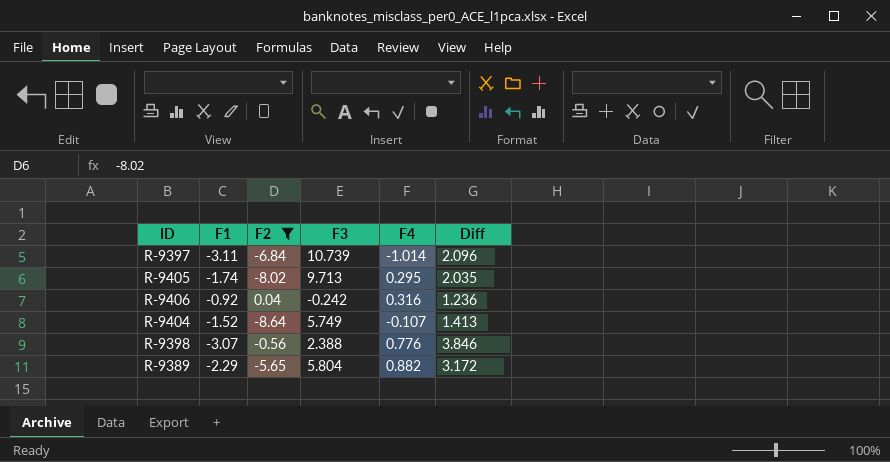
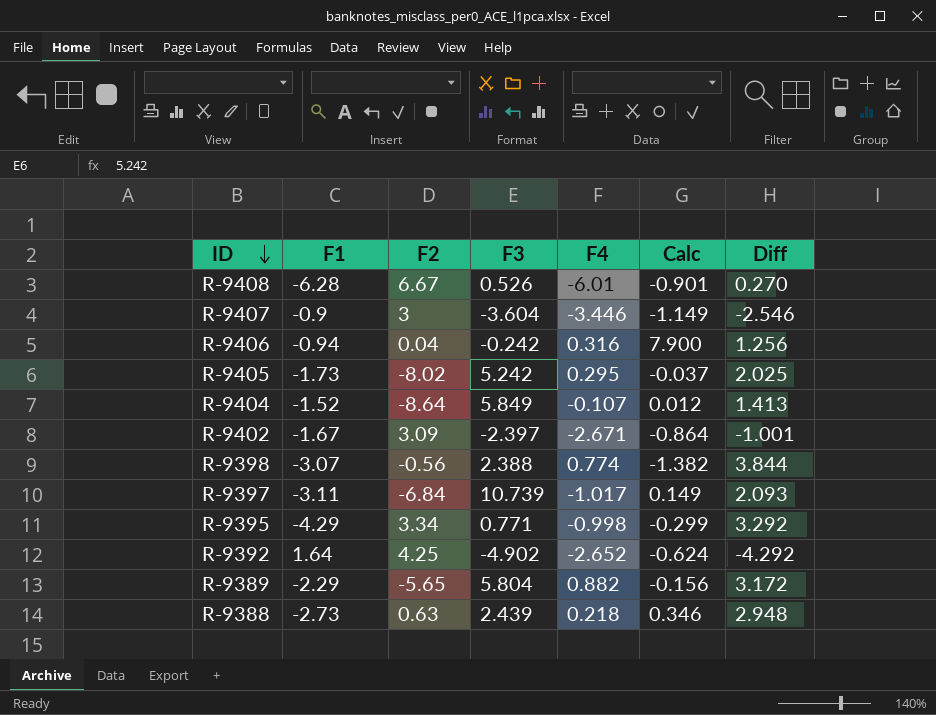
filter: F2 <= 0.04 -> none
row order: none -> ID descending
column Calc | formula: none -> [F4] / [F2]
R-9406 | F1: -0.92 -> -0.94
R-9406 | Diff: 1.236 -> 1.256
R-9405 | F1: -1.74 -> -1.73
R-9405 | F3: 9.713 -> 5.242
R-9405 | Diff: 2.035 -> 2.025
R-9404 | F3: 5.749 -> 5.849
R-9398 | F4: 0.776 -> 0.774
R-9398 | Diff: 3.846 -> 3.844
R-9397 | F4: -1.014 -> -1.017
R-9397 | Diff: 2.096 -> 2.093

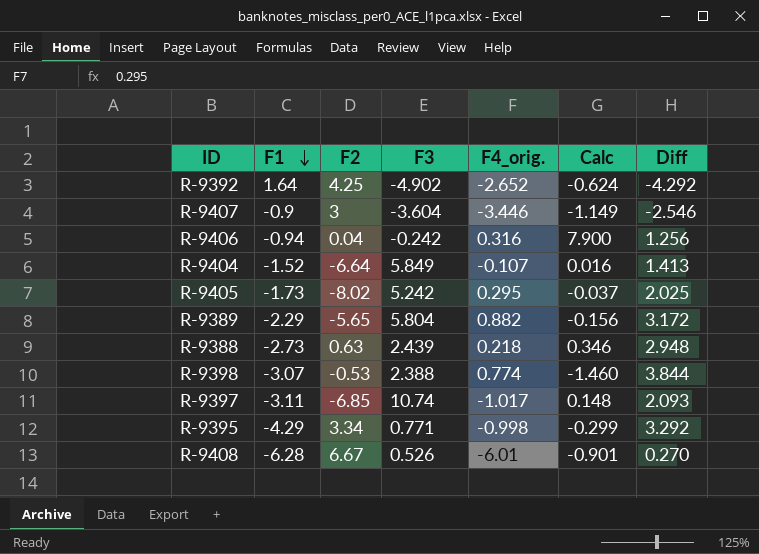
row order: ID descending -> F1 descending
column name: F4 -> F4_orig.
row R-9402: -1.67 | 3.09 | -2.397 | -2.671 | -0.864 | -1.001 -> none
R-9404 | F2: -8.64 -> -6.64
R-9404 | Calc: 0.012 -> 0.016
R-9398 | F2: -0.56 -> -0.53
R-9398 | Calc: -1.382 -> -1.460
R-9397 | F2: -6.84 -> -6.85
R-9397 | F3: 10.739 -> 10.74
R-9397 | Calc: 0.149 -> 0.148

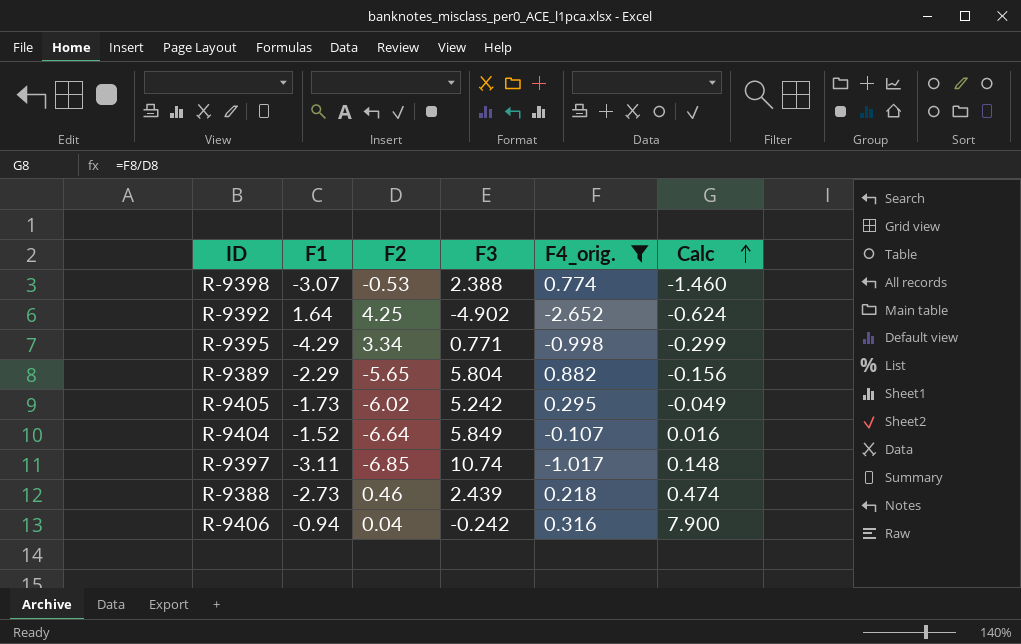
filter: none -> F4_orig. >= -2.652
row order: F1 descending -> Calc ascending
column Diff | formula: [F4_orig.] - [F1] -> none
R-9405 | F2: -8.02 -> -6.02
R-9405 | Calc: -0.037 -> -0.049
R-9388 | F2: 0.63 -> 0.46
R-9388 | Calc: 0.346 -> 0.474

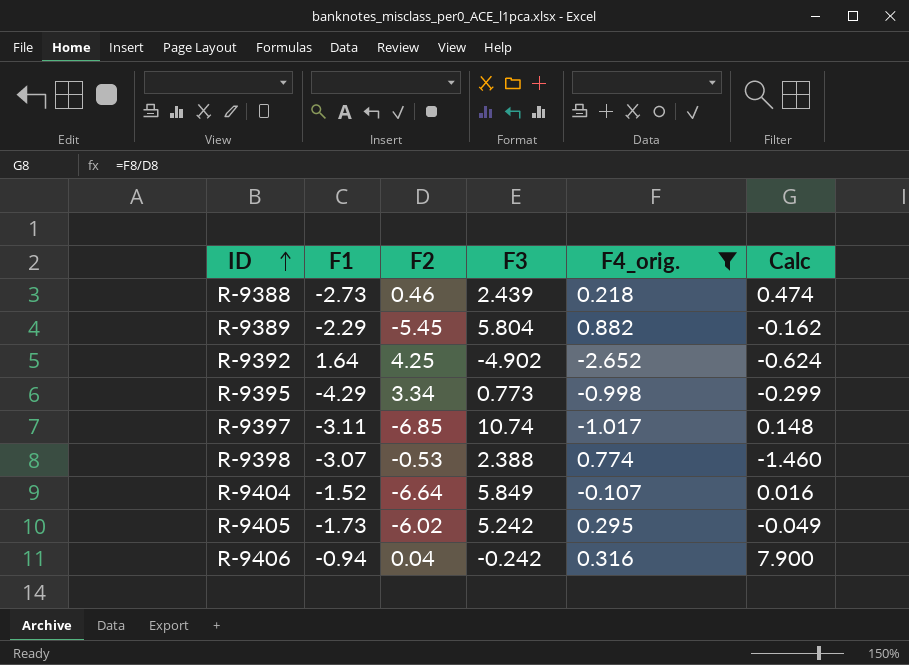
row order: Calc ascending -> ID ascending
R-9389 | F2: -5.65 -> -5.45
R-9389 | Calc: -0.156 -> -0.162
R-9395 | F3: 0.771 -> 0.773

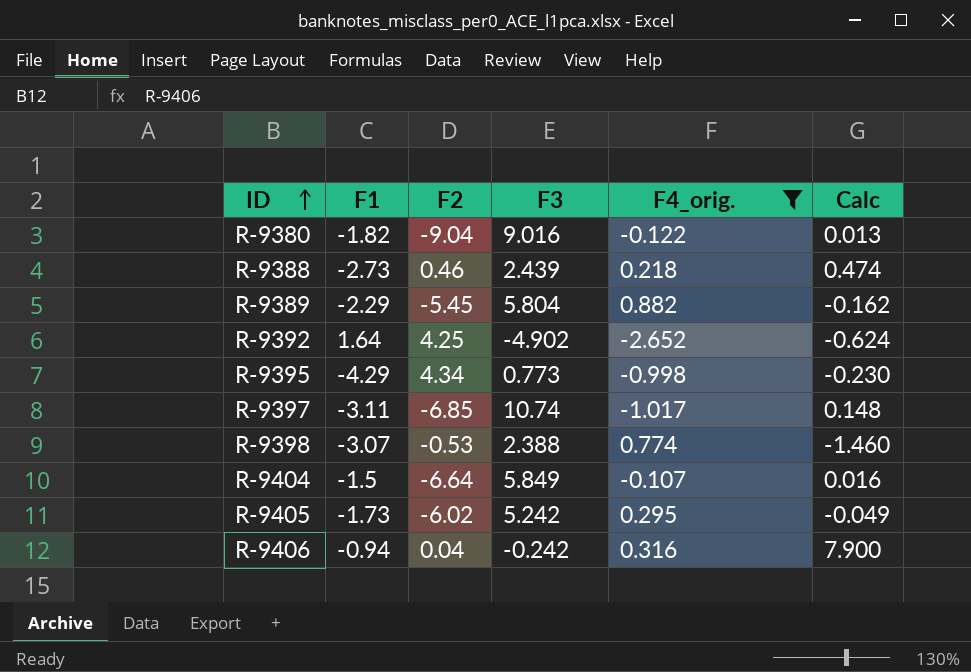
row R-9380: none -> -1.82 | -9.04 | 9.016 | -0.122 | 0.013
R-9395 | F2: 3.34 -> 4.34
R-9395 | Calc: -0.299 -> -0.230
R-9404 | F1: -1.52 -> -1.5

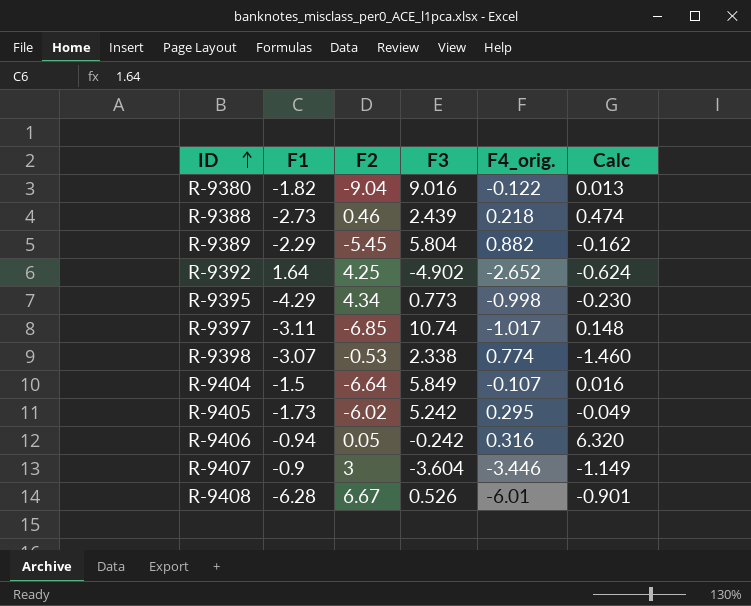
filter: F4_orig. >= -2.652 -> none
R-9398 | F3: 2.388 -> 2.338
R-9406 | F2: 0.04 -> 0.05
R-9406 | Calc: 7.900 -> 6.320

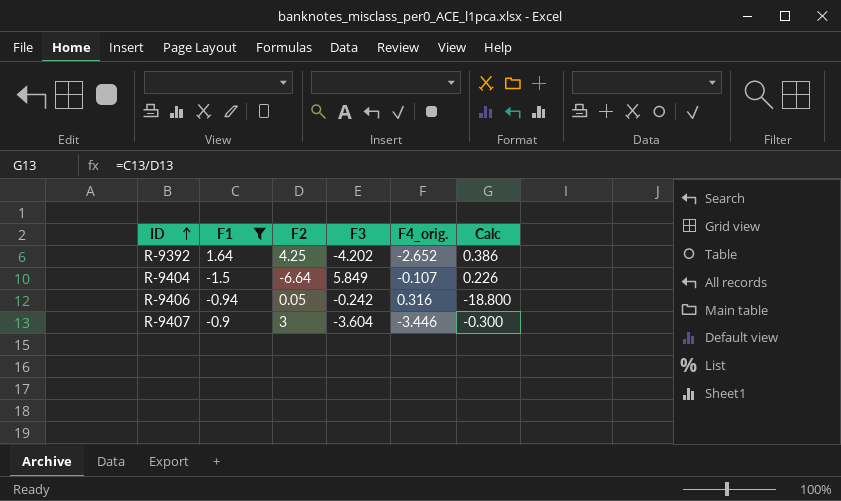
filter: none -> F1 >= -1.5
column Calc | formula: [F4_orig.] / [F2] -> [F1] / [F2]
R-9392 | F3: -4.902 -> -4.202

